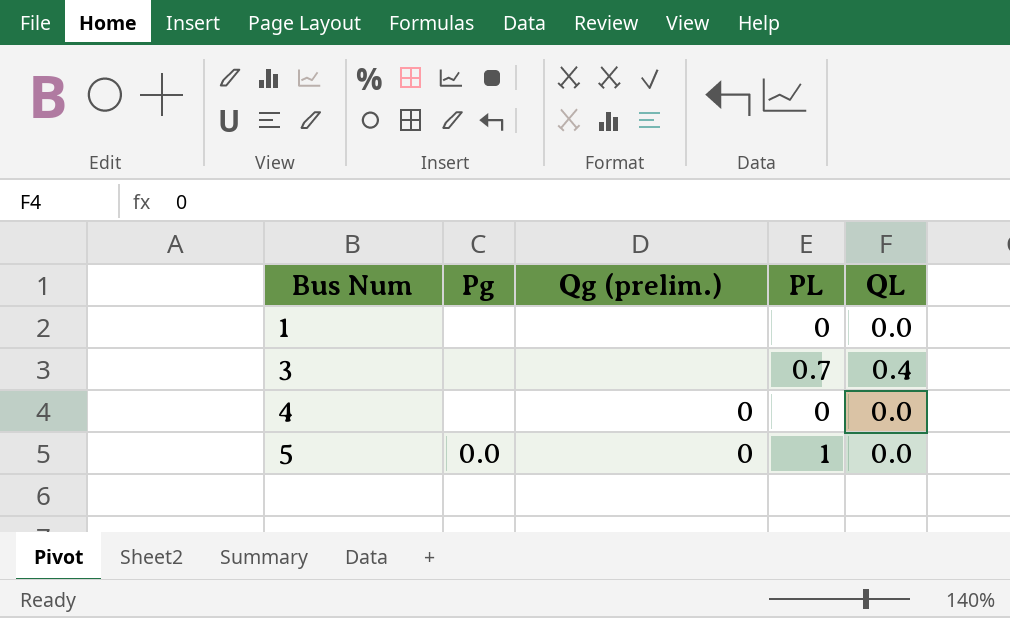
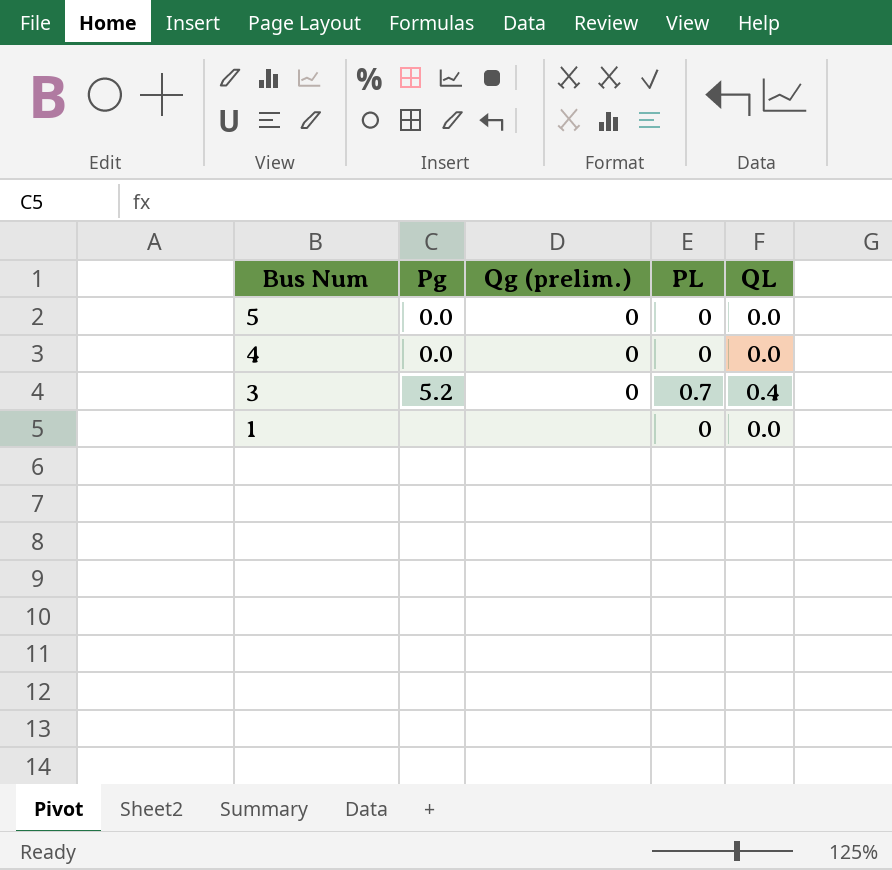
row order: Bus Num ascending -> Bus Num descending
5 | PL: 1 -> 0
4 | Pg: none -> 0.0
3 | Pg: none -> 5.2
3 | Qg (prelim.): none -> 0

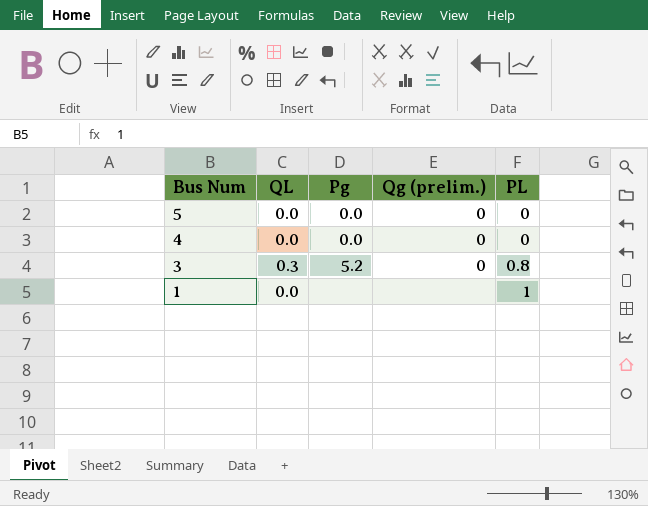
column QL | position: 5 -> 2
3 | QL: 0.4 -> 0.3
3 | PL: 0.7 -> 0.8
1 | PL: 0 -> 1

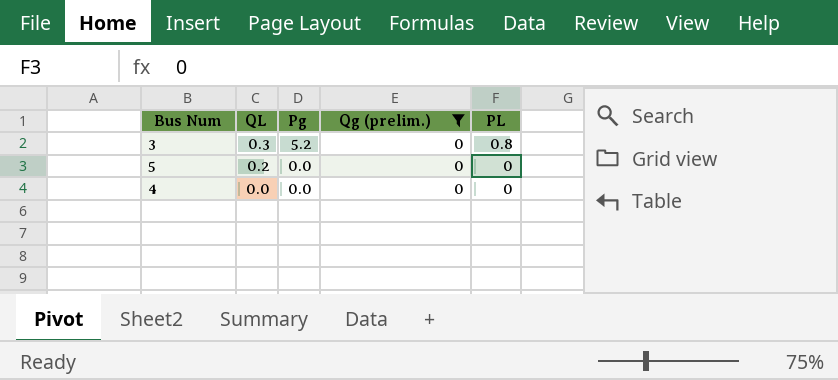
filter: none -> Qg (prelim.) = 0
row order: Bus Num descending -> QL descending
5 | QL: 0.0 -> 0.2

